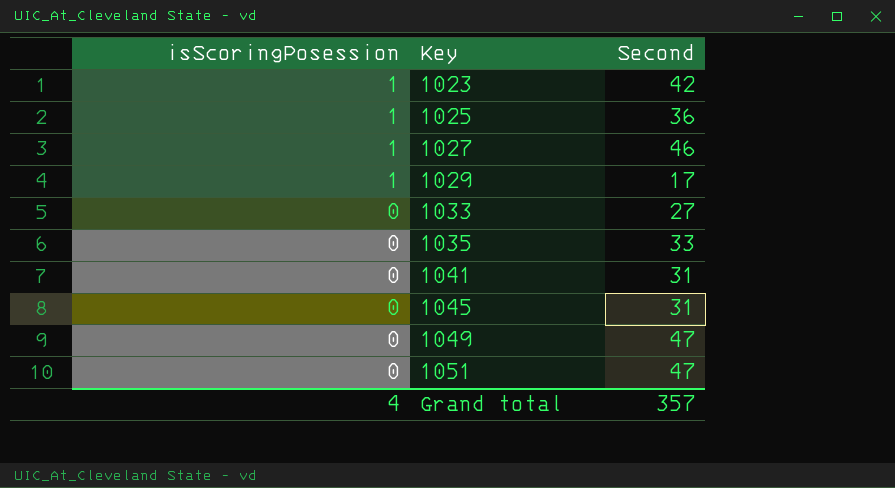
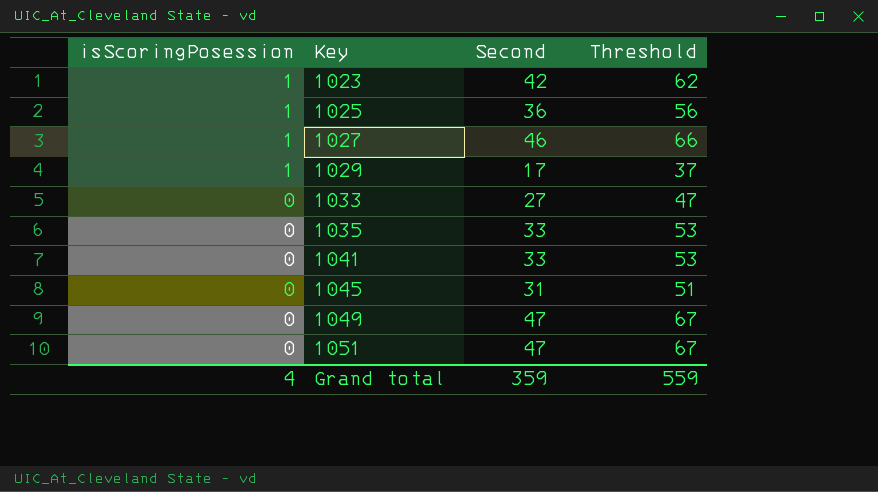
column Threshold | formula: none -> [Second] + 20
1041 | Second: 31 -> 33
Grand total | Second: 357 -> 359

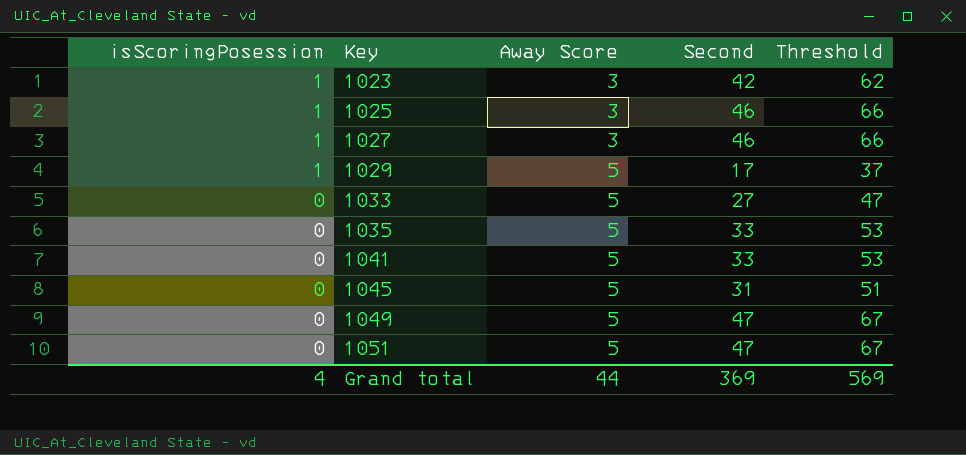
column Away Score | position: none -> 3
1025 | Second: 36 -> 46
1025 | Threshold: 56 -> 66
Grand total | Second: 359 -> 369
Grand total | Threshold: 559 -> 569

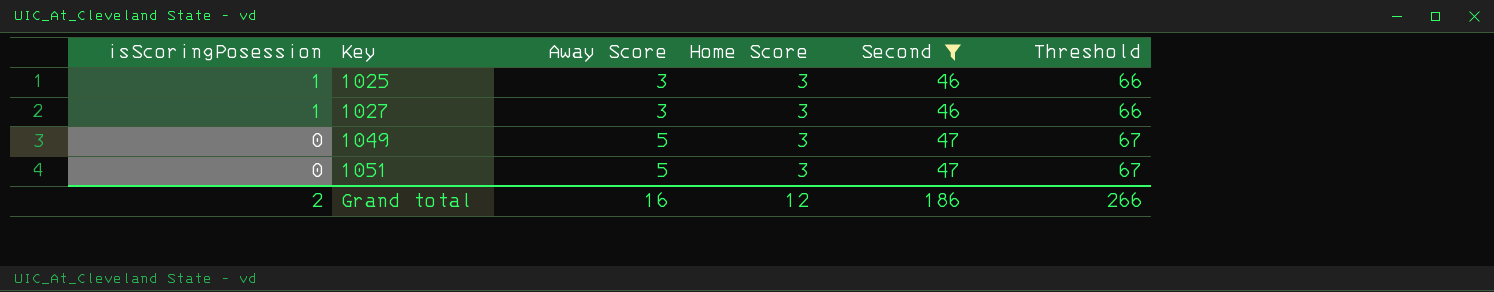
filter: none -> Second >= 46
column Home Score | position: none -> 4
Grand total | isScoringPosession: 4 -> 2
Grand total | Away Score: 44 -> 16
Grand total | Second: 369 -> 186
Grand total | Threshold: 569 -> 266

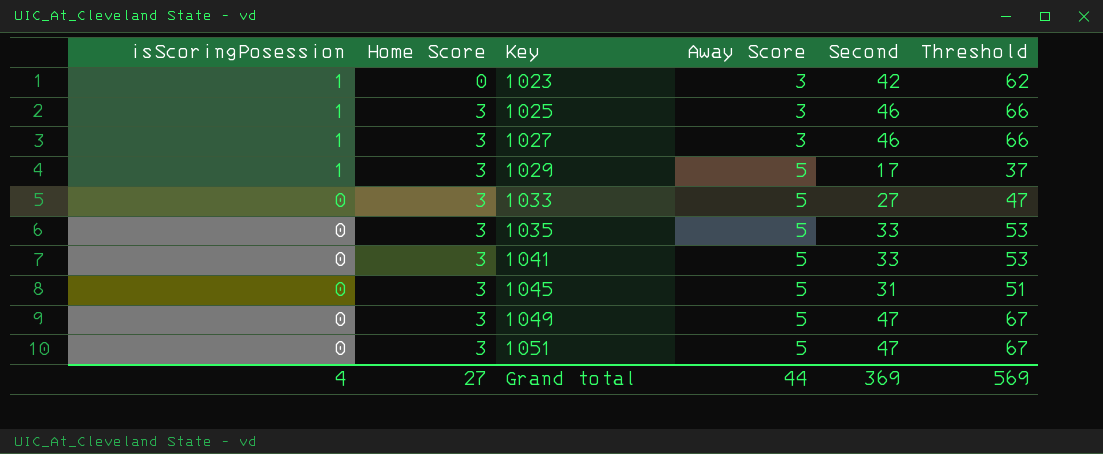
filter: Second >= 46 -> none
column Home Score | position: 4 -> 2
Grand total | isScoringPosession: 2 -> 4
Grand total | Home Score: 12 -> 27
Grand total | Away Score: 16 -> 44
Grand total | Second: 186 -> 369
Grand total | Threshold: 266 -> 569

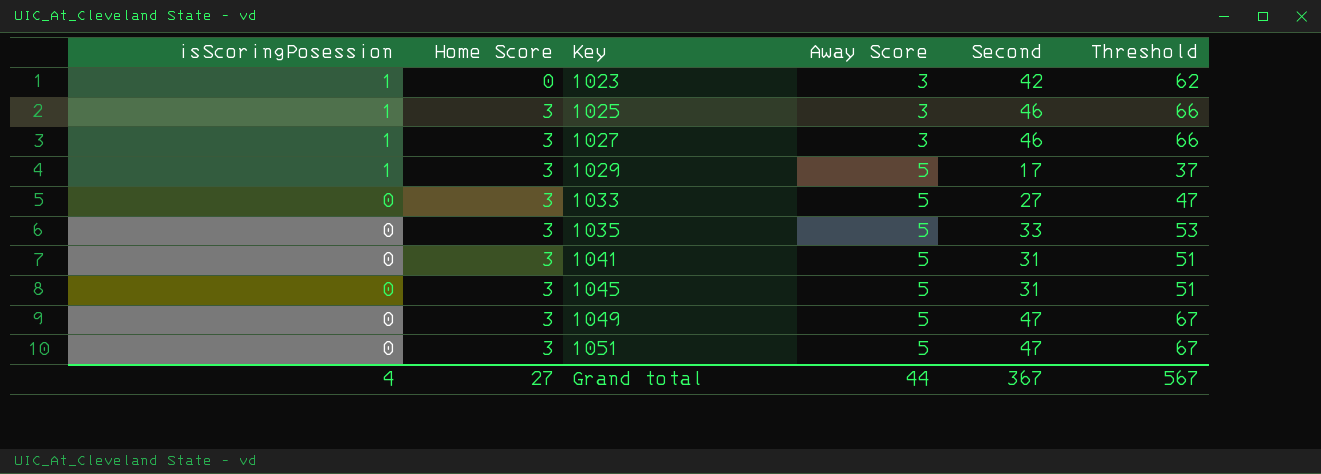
1041 | Second: 33 -> 31
1041 | Threshold: 53 -> 51
Grand total | Second: 369 -> 367
Grand total | Threshold: 569 -> 567

